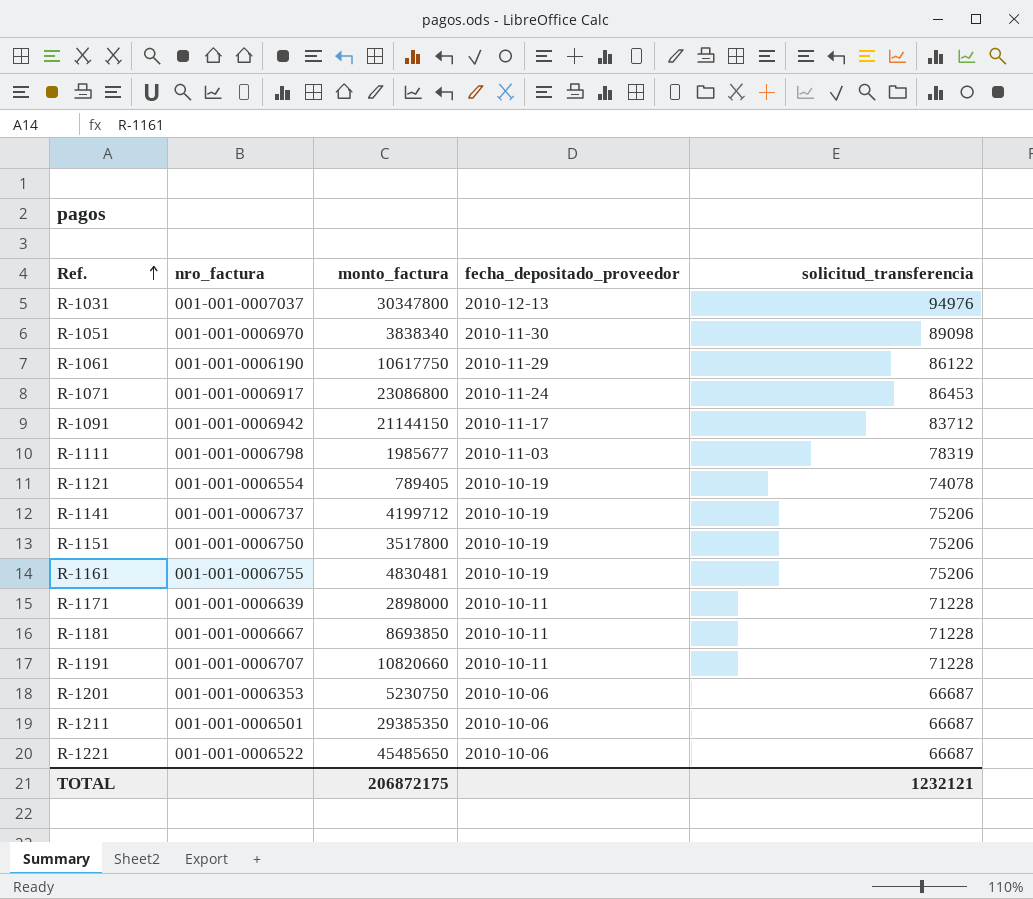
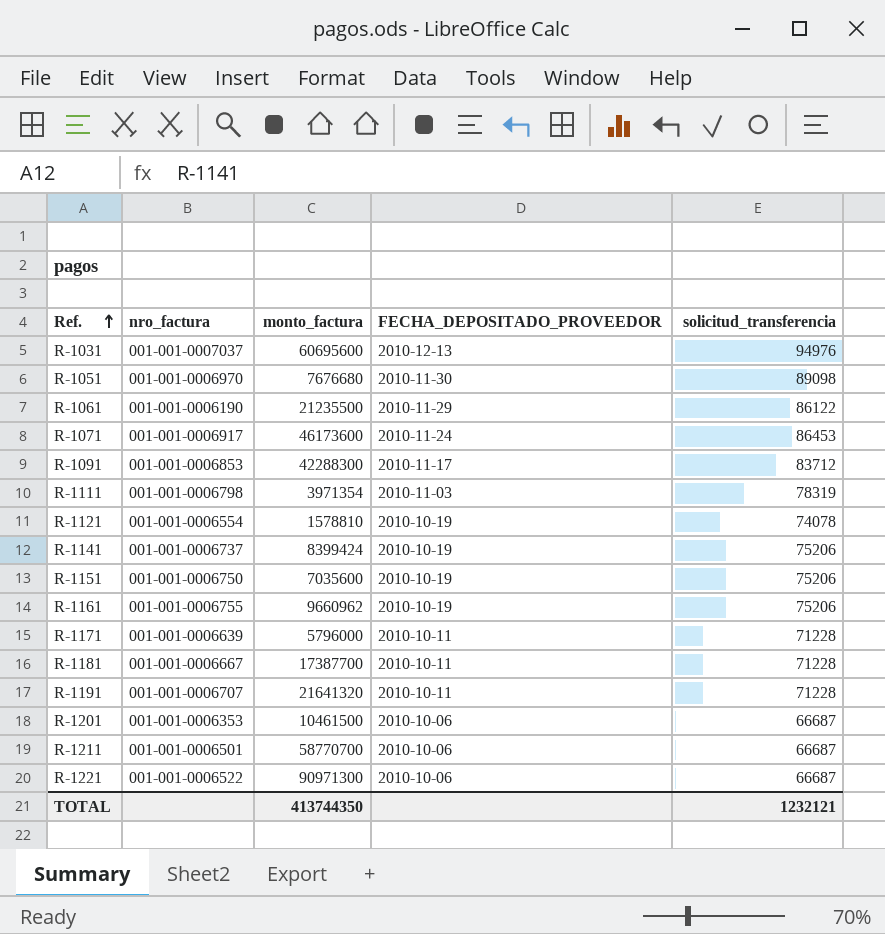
column name: fecha_depositado_proveedor -> FECHA_DEPOSITADO_PROVEEDOR
R-1031 | monto_factura: 30347800 -> 60695600
R-1051 | monto_factura: 3838340 -> 7676680
R-1061 | monto_factura: 10617750 -> 21235500
R-1071 | monto_factura: 23086800 -> 46173600
R-1091 | nro_factura: 001-001-0006942 -> 001-001-0006853
R-1091 | monto_factura: 21144150 -> 42288300
R-1111 | monto_factura: 1985677 -> 3971354
R-1121 | monto_factura: 789405 -> 1578810
R-1141 | monto_factura: 4199712 -> 8399424
R-1151 | monto_factura: 3517800 -> 7035600
R-1161 | monto_factura: 4830481 -> 9660962
R-1171 | monto_factura: 2898000 -> 5796000
R-1181 | monto_factura: 8693850 -> 17387700
R-1191 | monto_factura: 10820660 -> 21641320
R-1201 | monto_factura: 5230750 -> 10461500
R-1211 | monto_factura: 29385350 -> 58770700
R-1221 | monto_factura: 45485650 -> 90971300
TOTAL | monto_factura: 206872175 -> 413744350

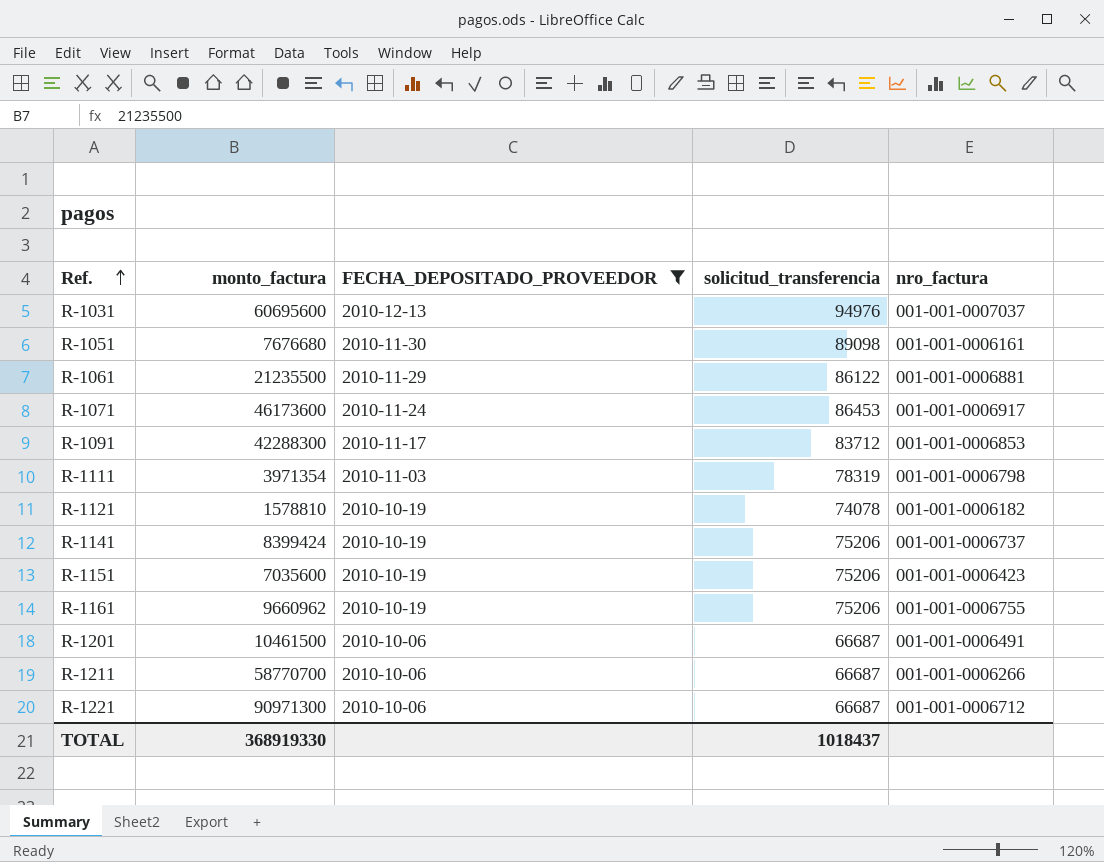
filter: none -> FECHA_DEPOSITADO_PROVEEDOR != 2010-10-11
column nro_factura | position: 2 -> 5
R-1051 | nro_factura: 001-001-0006970 -> 001-001-0006161
R-1061 | nro_factura: 001-001-0006190 -> 001-001-0006881
R-1121 | nro_factura: 001-001-0006554 -> 001-001-0006182
R-1151 | nro_factura: 001-001-0006750 -> 001-001-0006423
R-1201 | nro_factura: 001-001-0006353 -> 001-001-0006491
R-1211 | nro_factura: 001-001-0006501 -> 001-001-0006266
R-1221 | nro_factura: 001-001-0006522 -> 001-001-0006712
TOTAL | monto_factura: 413744350 -> 368919330
TOTAL | solicitud_transferencia: 1232121 -> 1018437

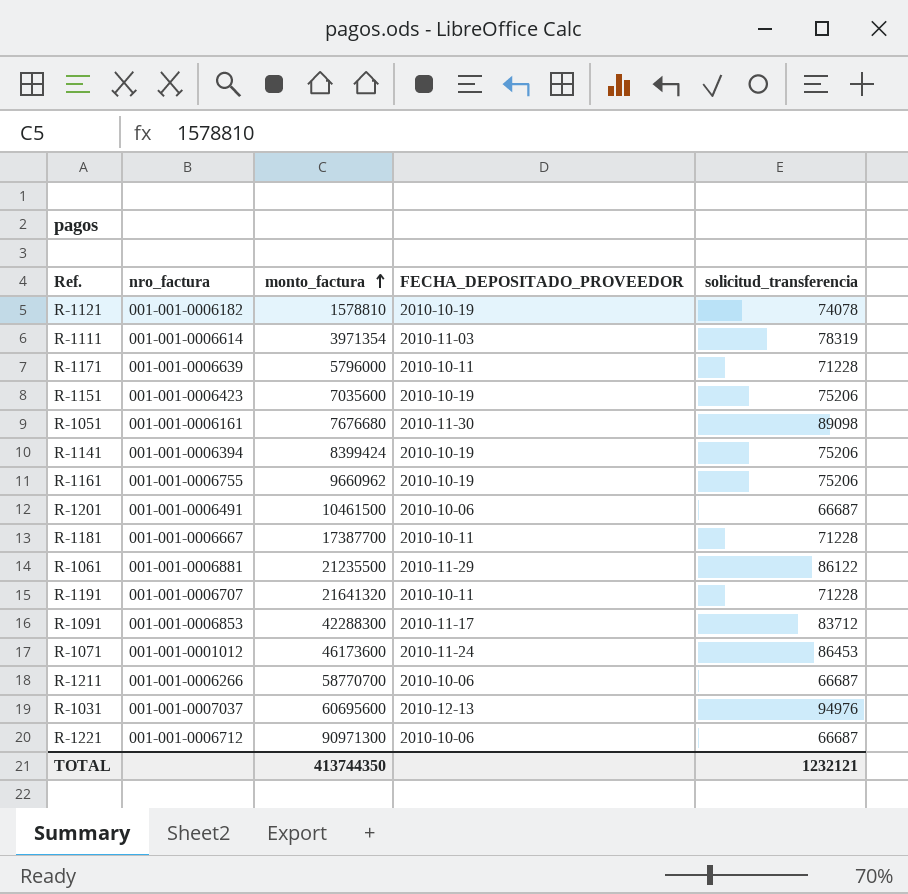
filter: FECHA_DEPOSITADO_PROVEEDOR != 2010-10-11 -> none
row order: Ref. ascending -> monto_factura ascending
column nro_factura | position: 5 -> 2
R-1111 | nro_factura: 001-001-0006798 -> 001-001-0006614
R-1141 | nro_factura: 001-001-0006737 -> 001-001-0006394
R-1071 | nro_factura: 001-001-0006917 -> 001-001-0001012
TOTAL | monto_factura: 368919330 -> 413744350
TOTAL | solicitud_transferencia: 1018437 -> 1232121

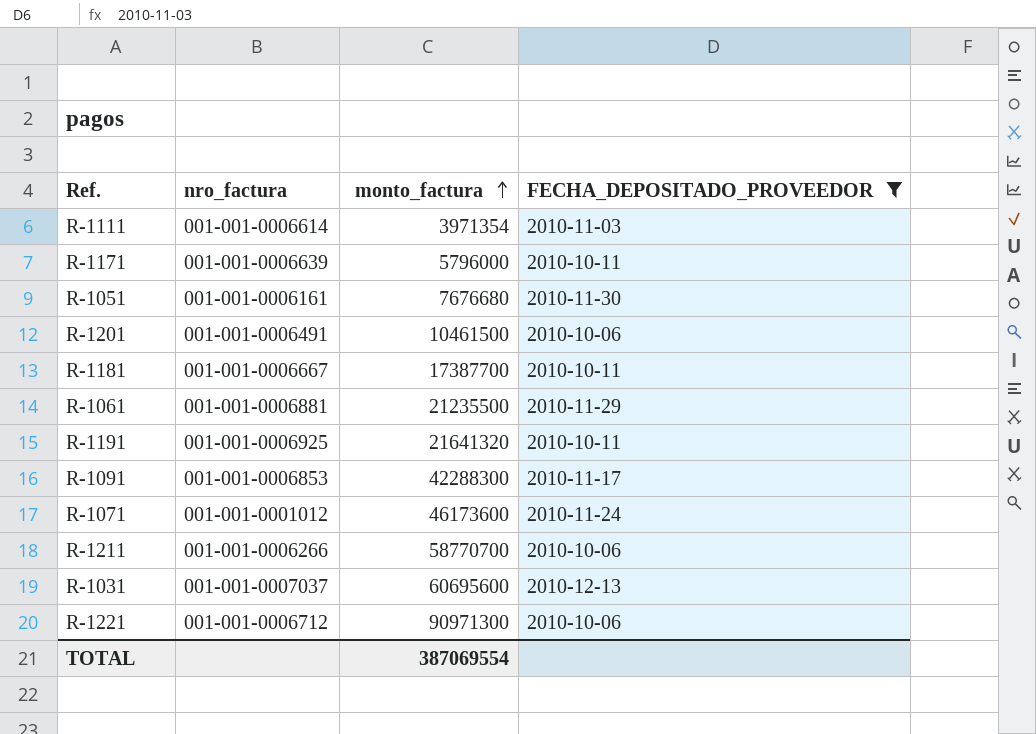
filter: none -> FECHA_DEPOSITADO_PROVEEDOR != 2010-10-19
column solicitud_transferencia | position: 5 -> none
R-1191 | nro_factura: 001-001-0006707 -> 001-001-0006925
TOTAL | monto_factura: 413744350 -> 387069554

